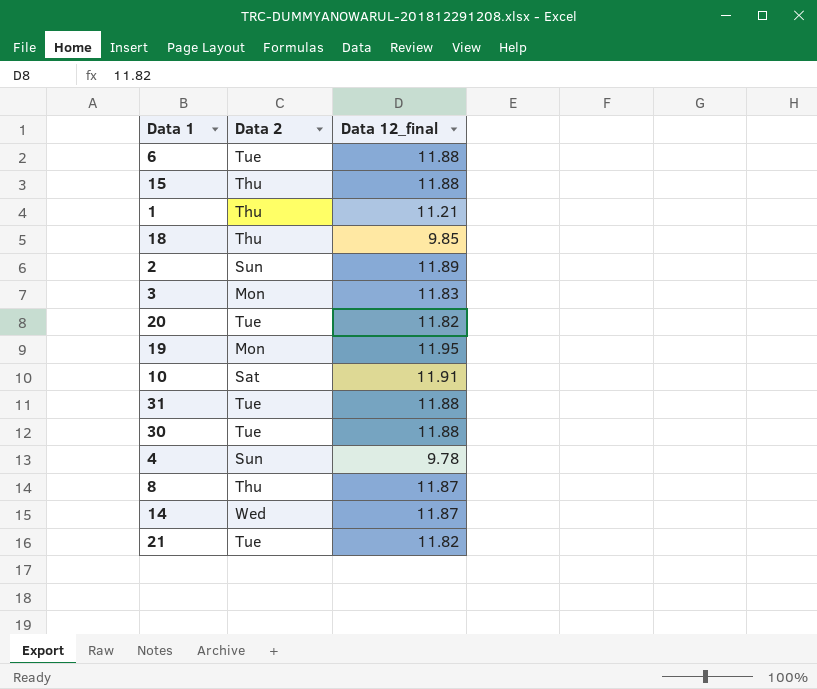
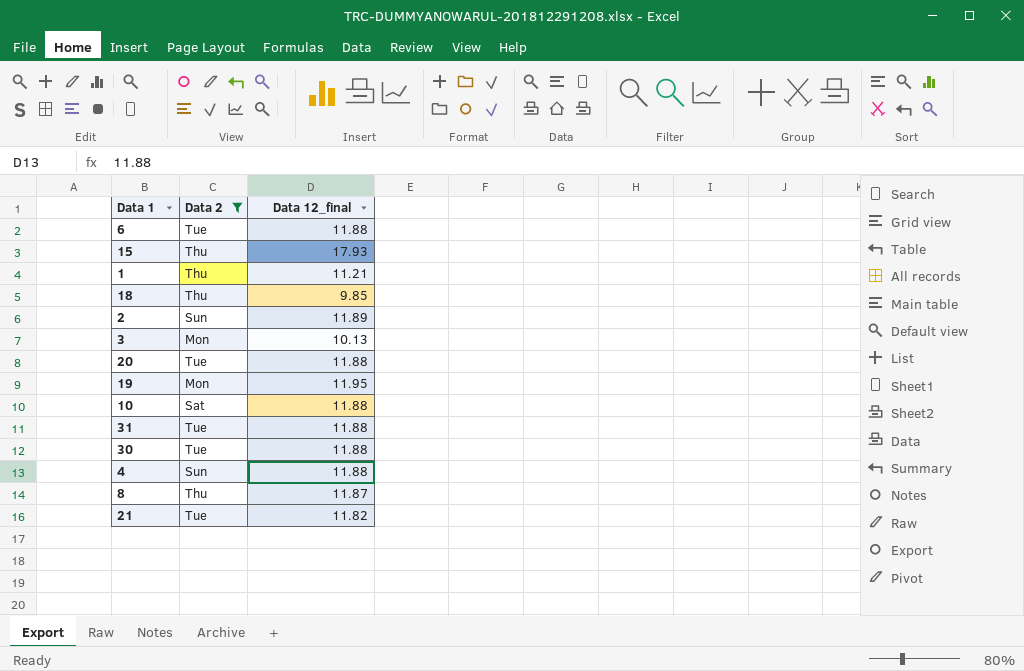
filter: none -> Data 2 != Wed
15 | Data 12_final: 11.88 -> 17.93
3 | Data 12_final: 11.83 -> 10.13
20 | Data 12_final: 11.82 -> 11.88
10 | Data 12_final: 11.91 -> 11.88
4 | Data 12_final: 9.78 -> 11.88

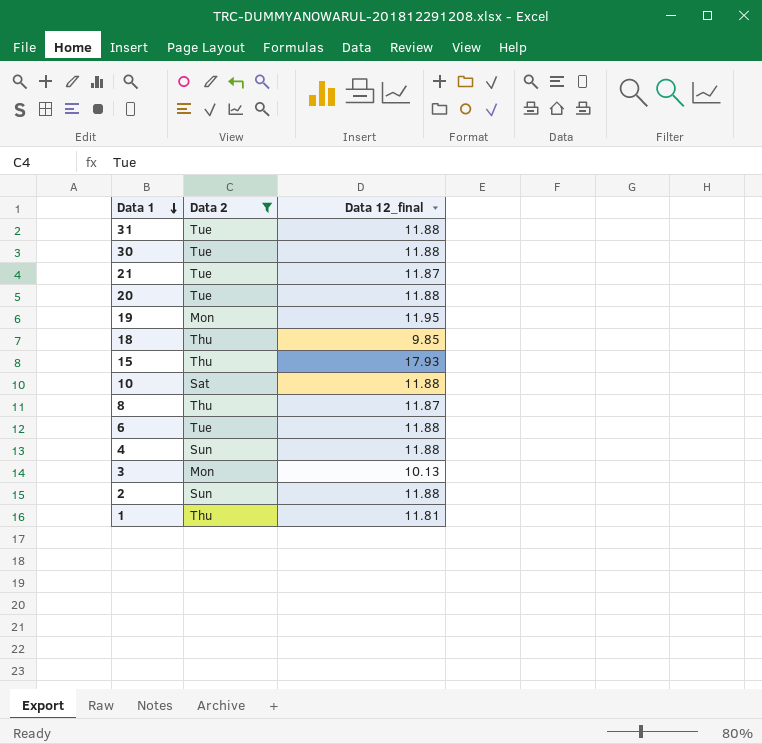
row order: none -> Data 1 descending
21 | Data 12_final: 11.82 -> 11.87
2 | Data 12_final: 11.89 -> 11.88
1 | Data 12_final: 11.21 -> 11.81

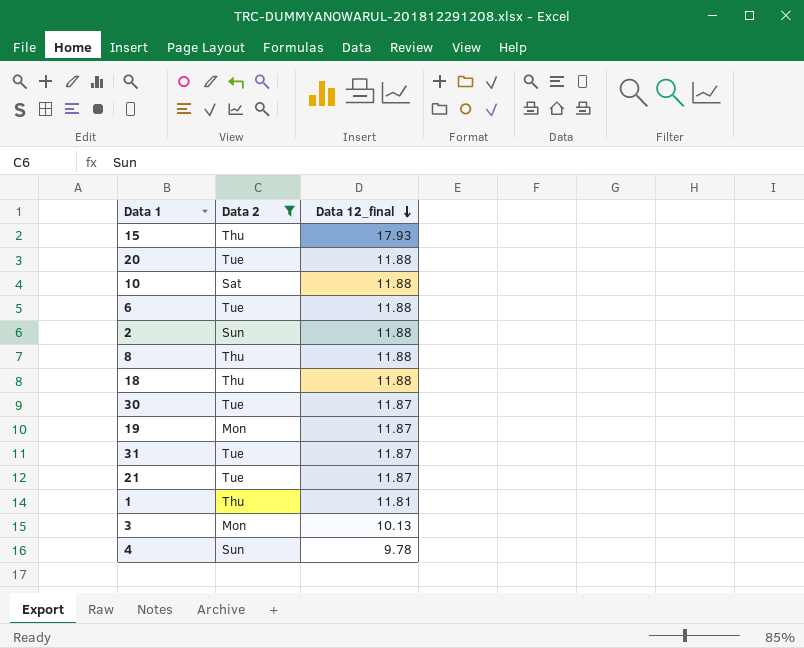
row order: Data 1 descending -> Data 12_final descending
8 | Data 12_final: 11.87 -> 11.88
18 | Data 12_final: 9.85 -> 11.88
30 | Data 12_final: 11.88 -> 11.87
19 | Data 12_final: 11.95 -> 11.87
31 | Data 12_final: 11.88 -> 11.87
4 | Data 12_final: 11.88 -> 9.78

